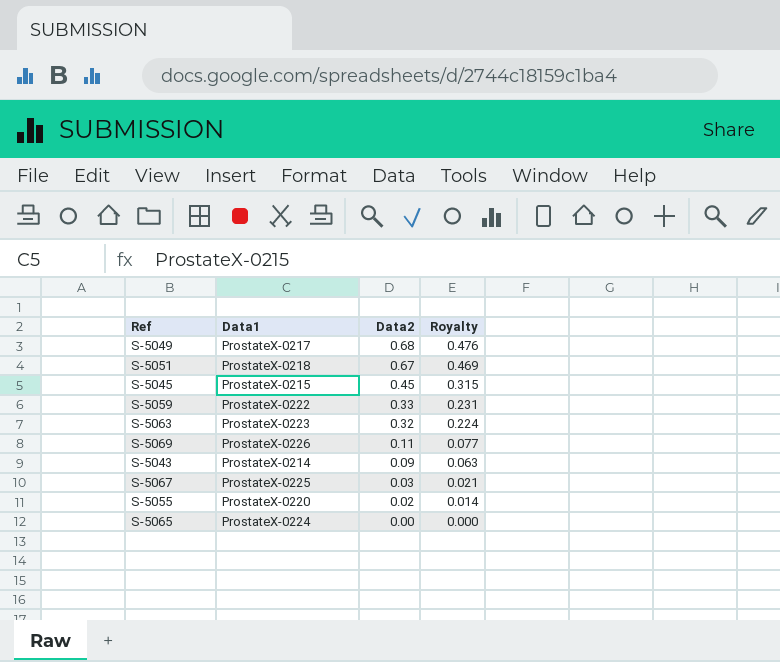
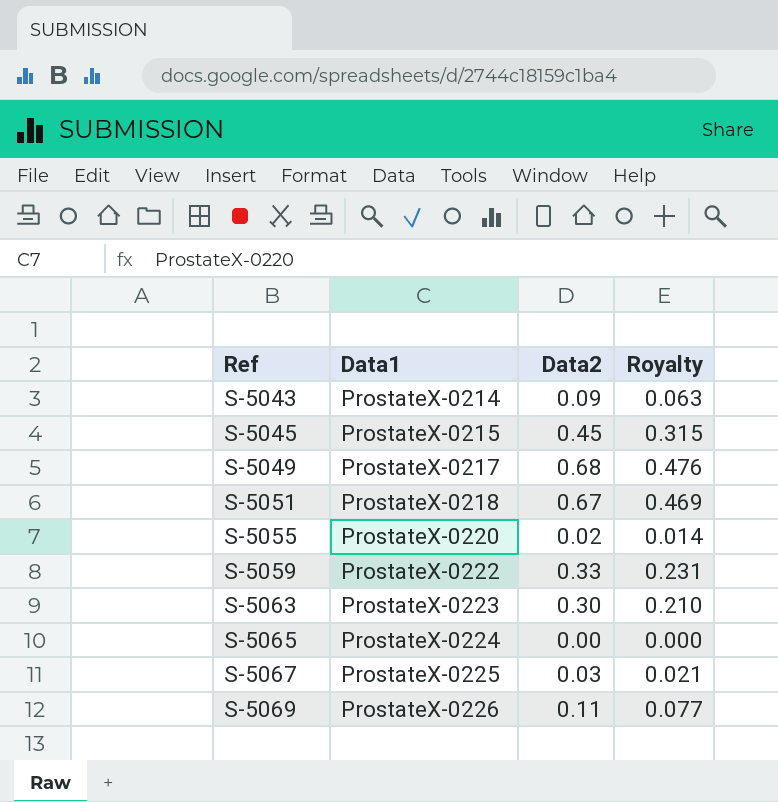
row order: Data2 descending -> Ref ascending
S-5063 | Data2: 0.32 -> 0.30
S-5063 | Royalty: 0.224 -> 0.210

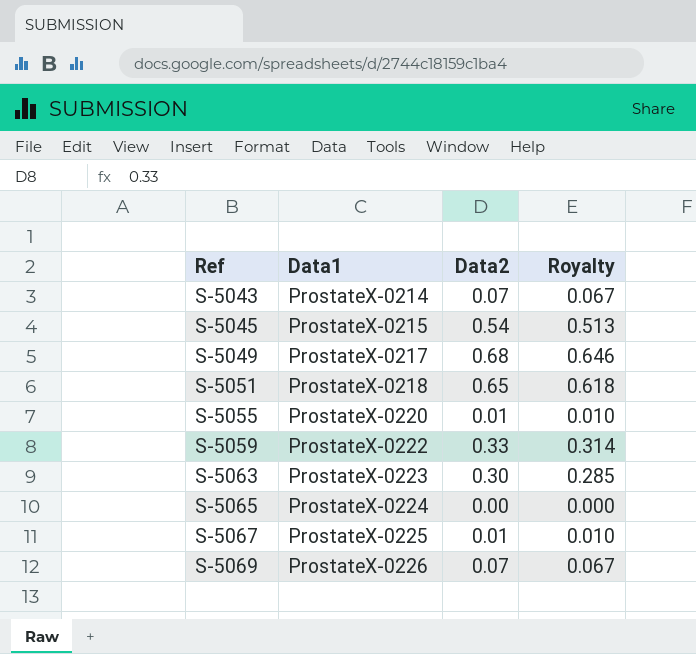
column Royalty | formula: [Data2] * 0.7 -> [Data2] * 0.95
S-5043 | Data2: 0.09 -> 0.07
S-5045 | Data2: 0.45 -> 0.54
S-5051 | Data2: 0.67 -> 0.65
S-5055 | Data2: 0.02 -> 0.01
S-5067 | Data2: 0.03 -> 0.01
S-5069 | Data2: 0.11 -> 0.07

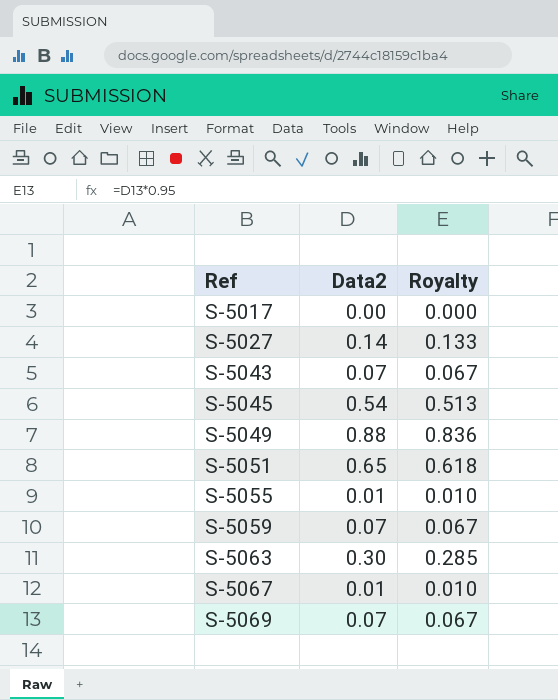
column Data1 | position: 2 -> none
row S-5065: ProstateX-0224 | 0.00 | 0.000 -> none
row S-5017: none -> 0.00 | 0.000
row S-5027: none -> 0.14 | 0.133
S-5049 | Data2: 0.68 -> 0.88
S-5049 | Royalty: 0.646 -> 0.836
S-5059 | Data2: 0.33 -> 0.07
S-5059 | Royalty: 0.314 -> 0.067

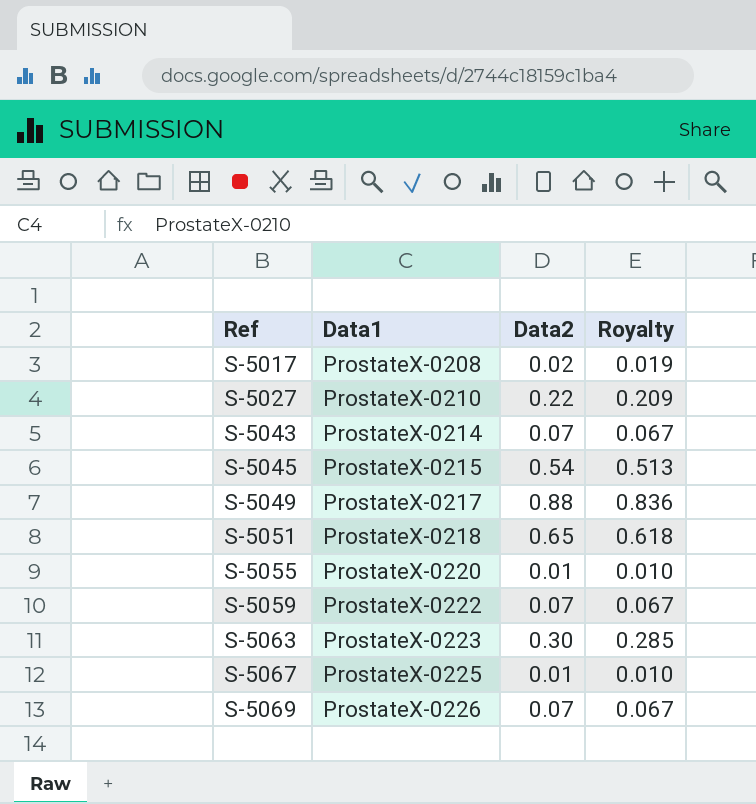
column Data1 | position: none -> 2
S-5017 | Data2: 0.00 -> 0.02
S-5017 | Royalty: 0.000 -> 0.019
S-5027 | Data2: 0.14 -> 0.22
S-5027 | Royalty: 0.133 -> 0.209

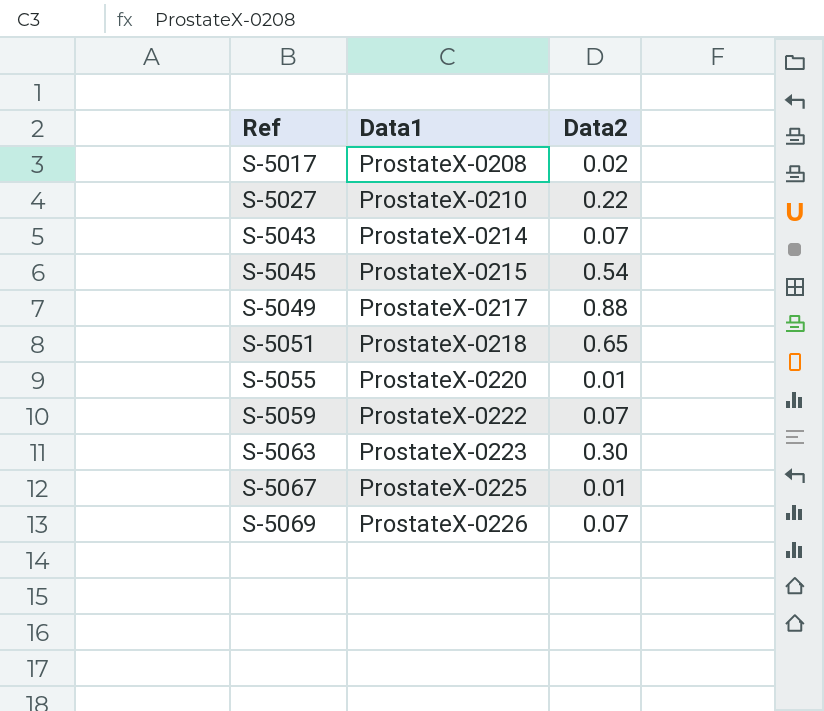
column Royalty | formula: [Data2] * 0.95 -> none

